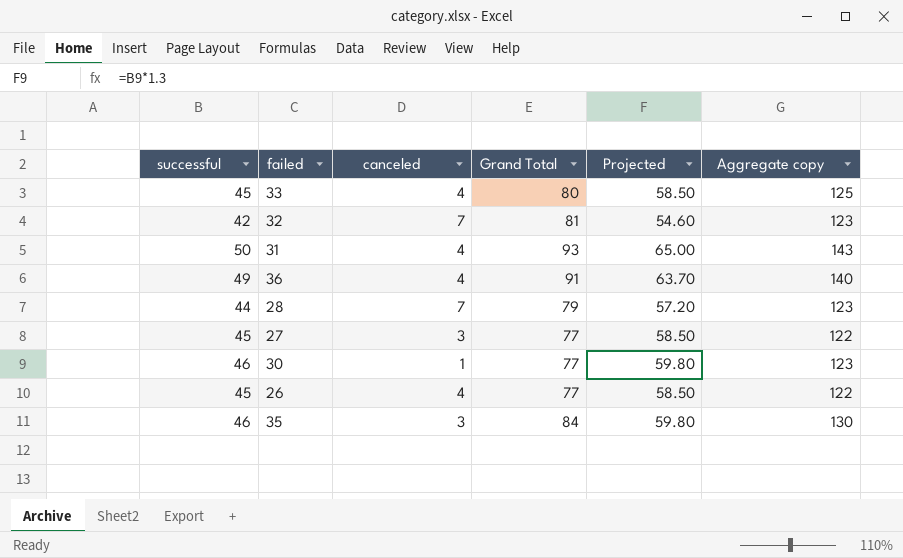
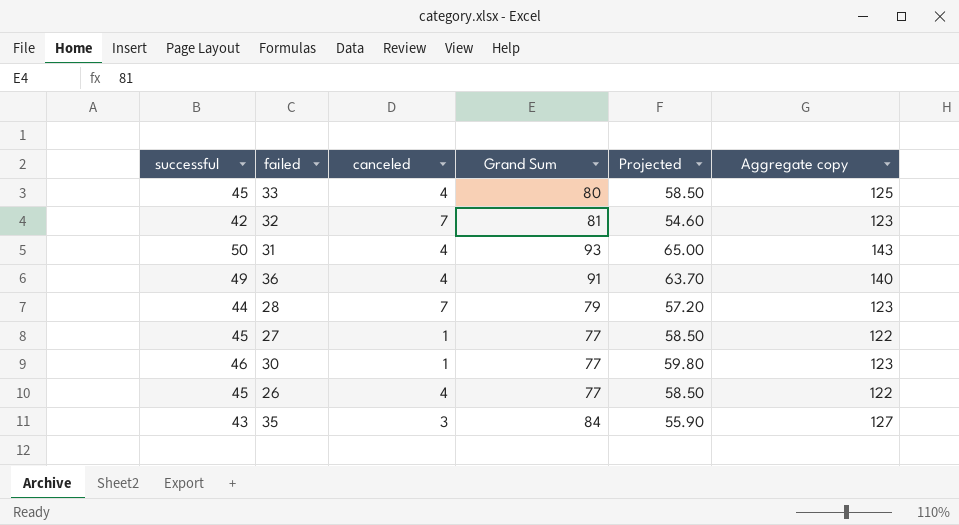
column name: Grand Total -> Grand Sum
27 | canceled: 3 -> 1
35 | successful: 46 -> 43
35 | Projected: 59.80 -> 55.90
35 | Aggregate copy: 130 -> 127

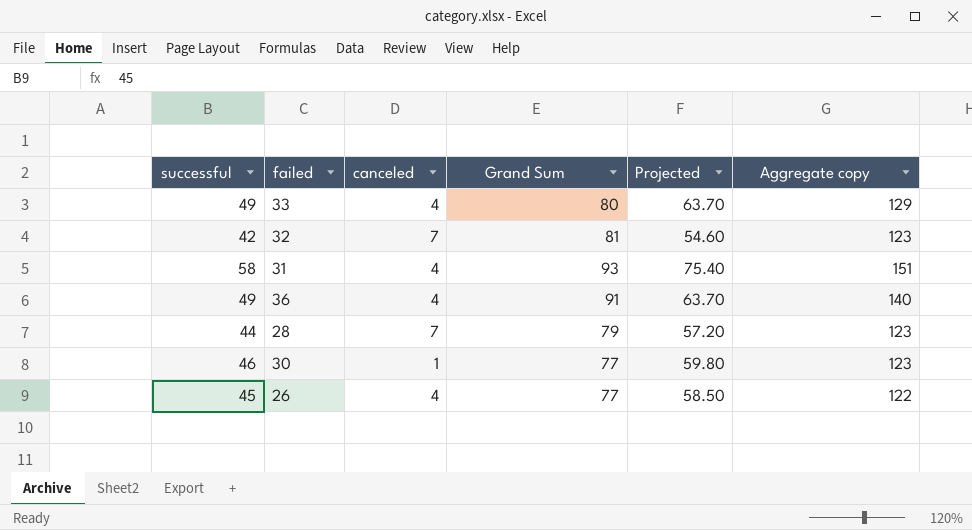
row 27: 45 | 1 | 77 | 58.50 | 122 -> none
row 35: 43 | 3 | 84 | 55.90 | 127 -> none
33 | successful: 45 -> 49
33 | Projected: 58.50 -> 63.70
33 | Aggregate copy: 125 -> 129
31 | successful: 50 -> 58
31 | Projected: 65.00 -> 75.40
31 | Aggregate copy: 143 -> 151

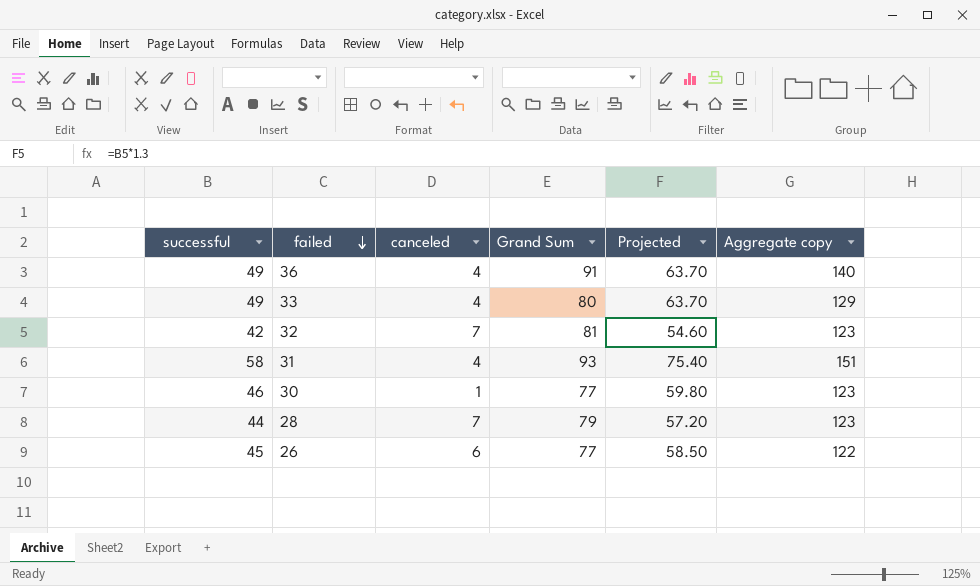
row order: none -> failed descending
26 | canceled: 4 -> 6

